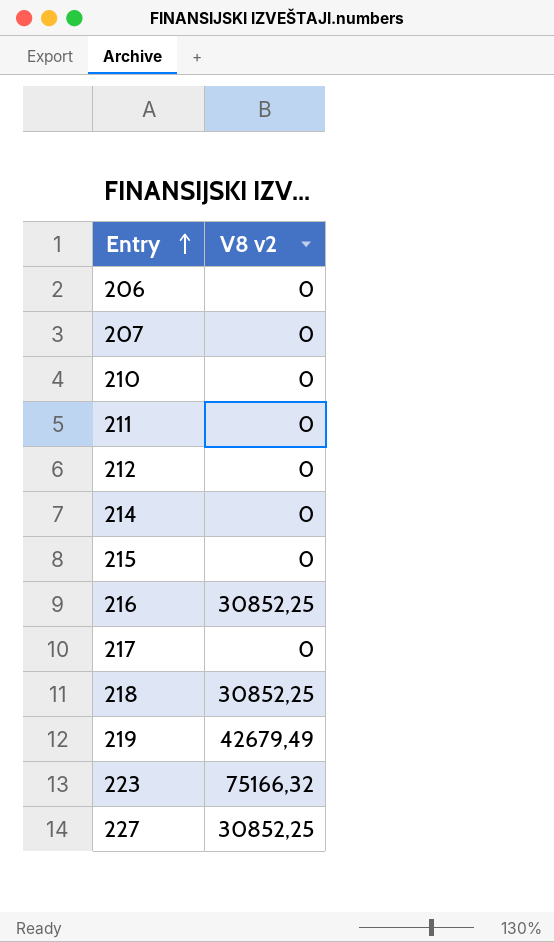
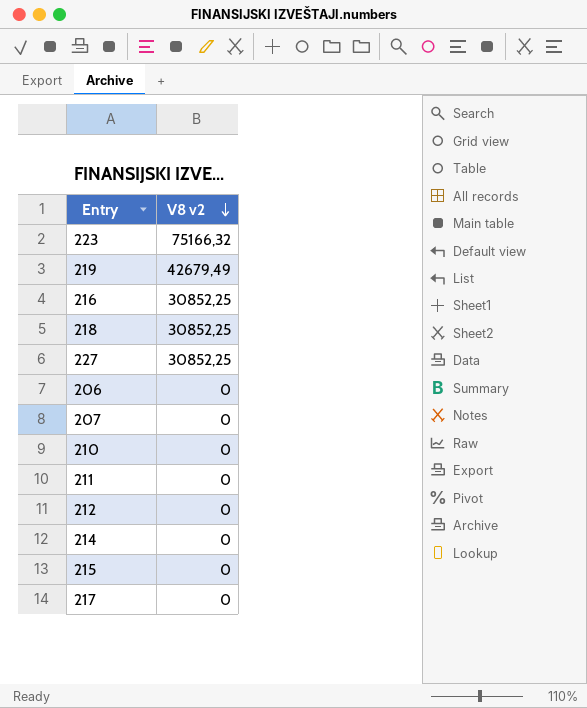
row order: Entry ascending -> V8 v2 descending

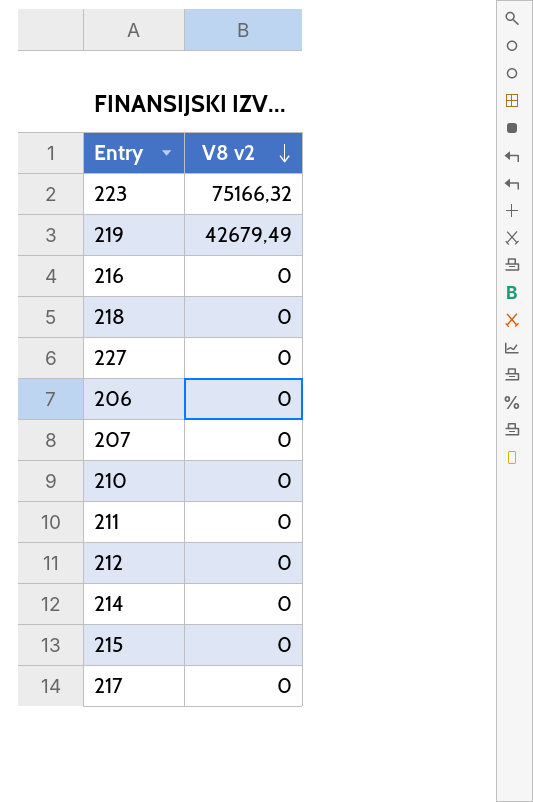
216 | V8 v2: 30852,25 -> 0
218 | V8 v2: 30852,25 -> 0
227 | V8 v2: 30852,25 -> 0

